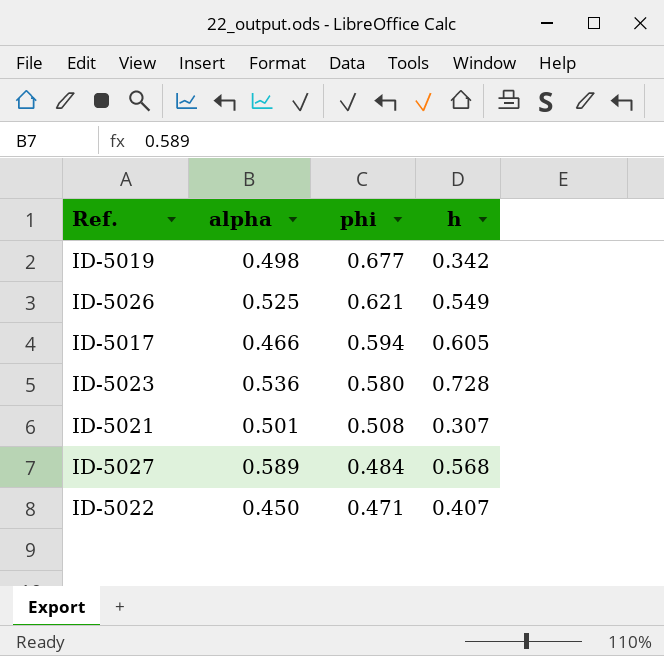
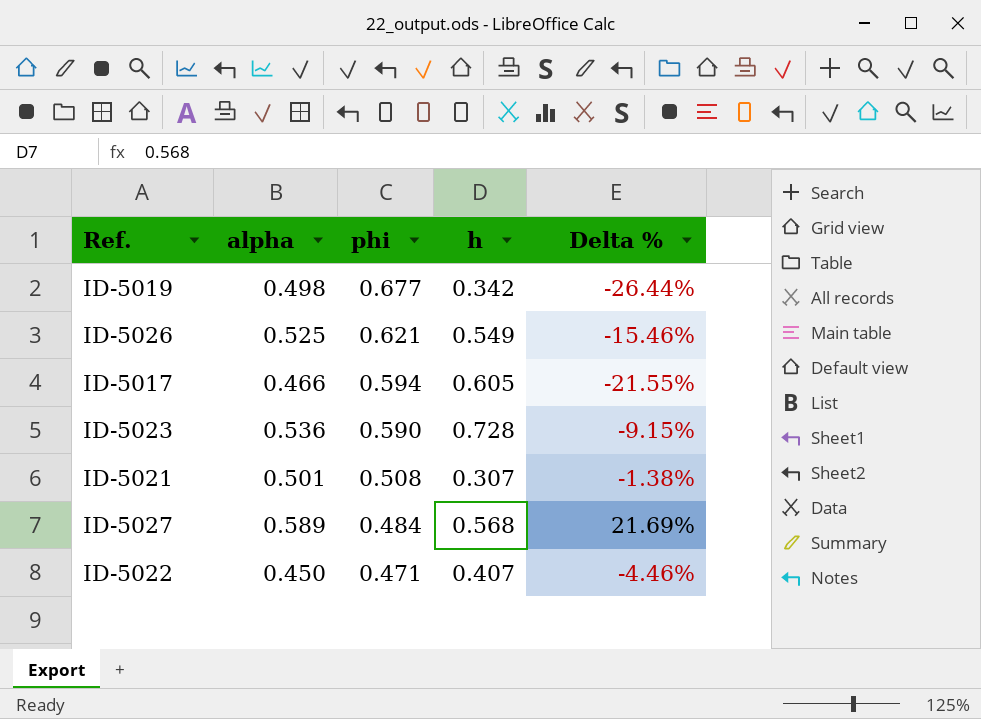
column Delta % | formula: none -> ([alpha] - [phi]) / [phi]
ID-5023 | phi: 0.580 -> 0.590

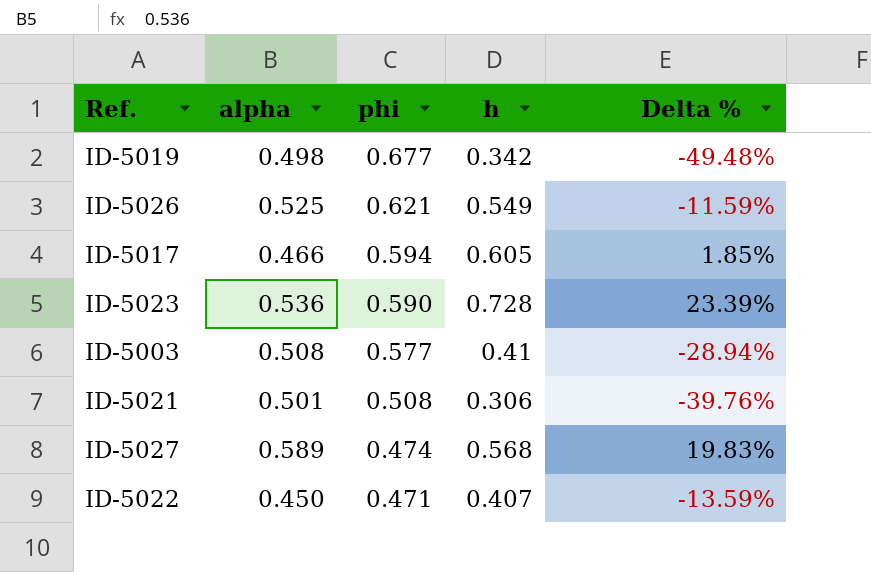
column Delta % | formula: ([alpha] - [phi]) / [phi] -> ([h] - [phi]) / [phi]
row ID-5003: none -> 0.508 | 0.577 | 0.41 | -28.94%
ID-5021 | h: 0.307 -> 0.306
ID-5027 | phi: 0.484 -> 0.474

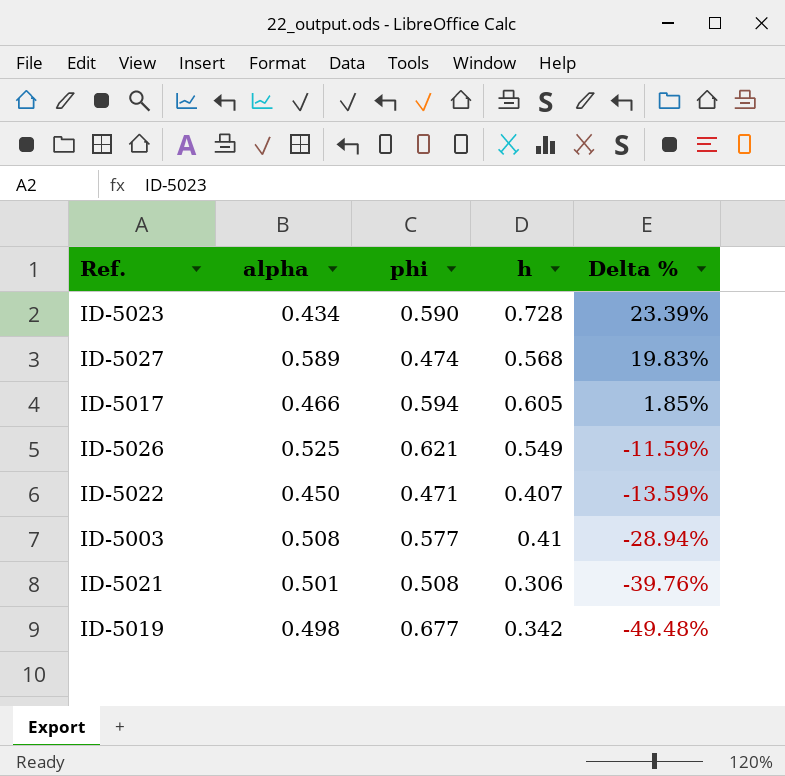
row order: phi descending -> Delta % descending
ID-5023 | alpha: 0.536 -> 0.434

